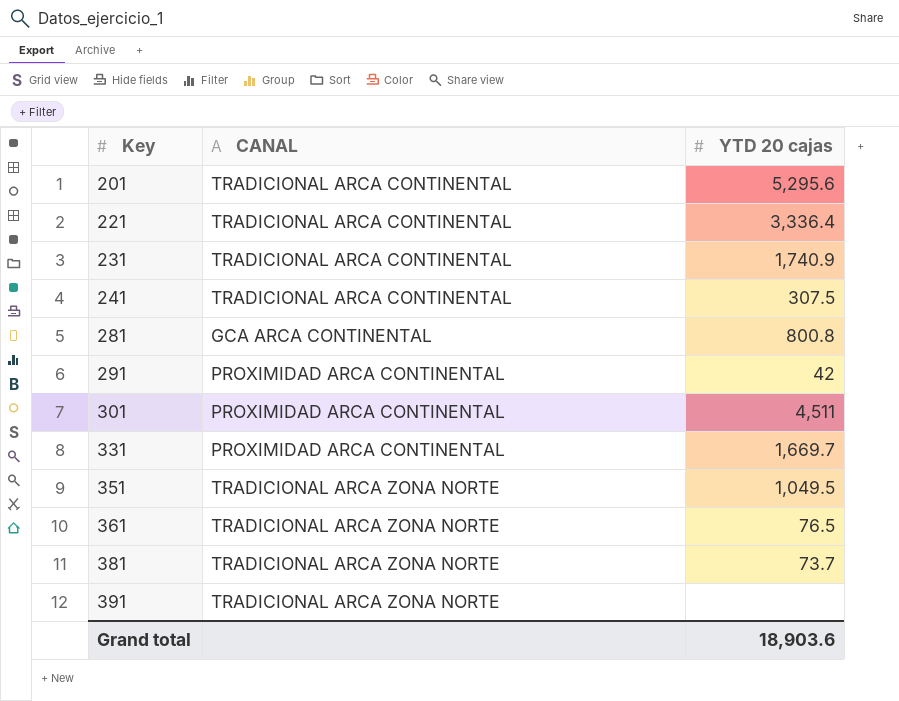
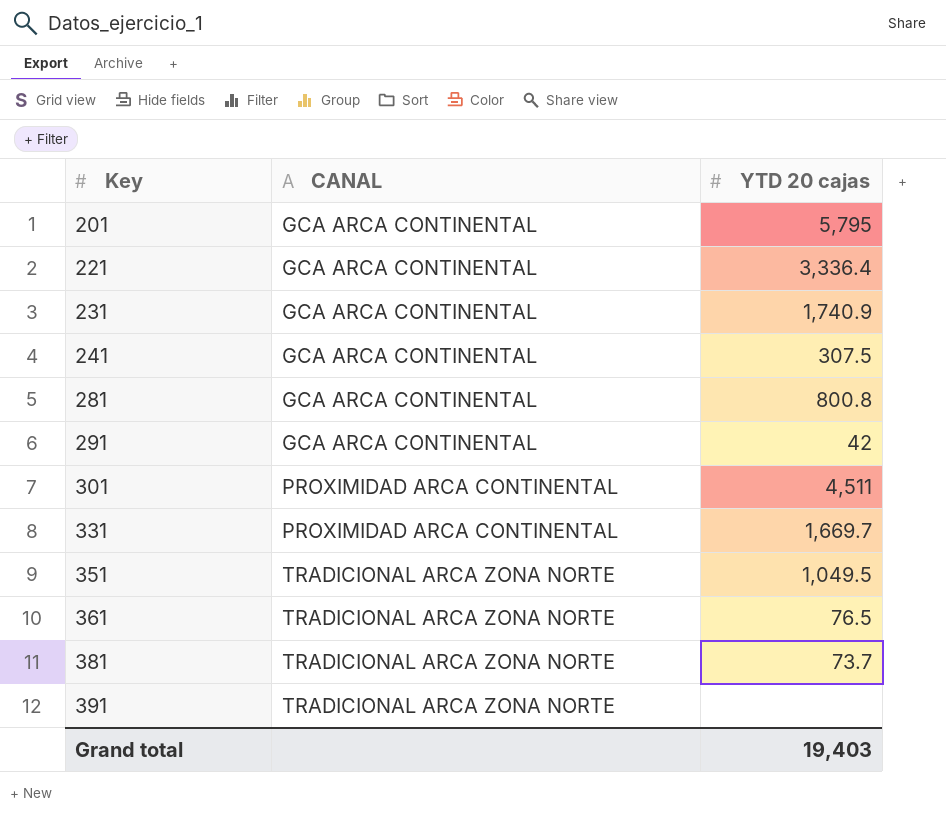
201 | CANAL: TRADICIONAL ARCA CONTINENTAL -> GCA ARCA CONTINENTAL
201 | YTD 20 cajas: 5,295.6 -> 5,795
221 | CANAL: TRADICIONAL ARCA CONTINENTAL -> GCA ARCA CONTINENTAL
231 | CANAL: TRADICIONAL ARCA CONTINENTAL -> GCA ARCA CONTINENTAL
241 | CANAL: TRADICIONAL ARCA CONTINENTAL -> GCA ARCA CONTINENTAL
291 | CANAL: PROXIMIDAD ARCA CONTINENTAL -> GCA ARCA CONTINENTAL
Grand total | YTD 20 cajas: 18,903.6 -> 19,403

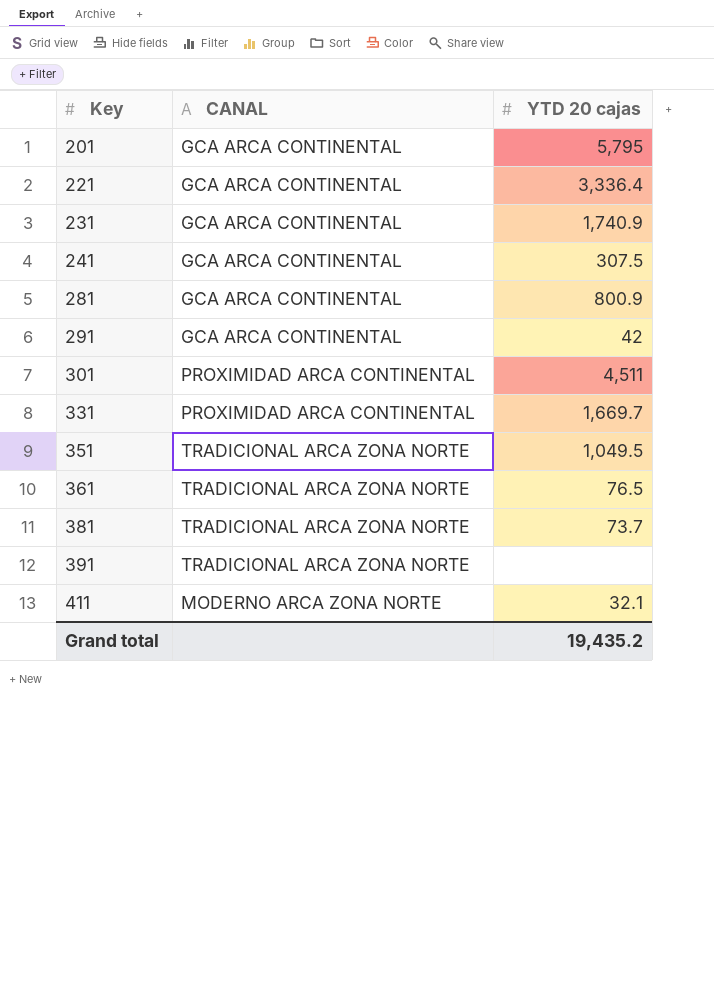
281 | YTD 20 cajas: 800.8 -> 800.9
row 411: none -> MODERNO ARCA ZONA NORTE | 32.1
Grand total | YTD 20 cajas: 19,403 -> 19,435.2

